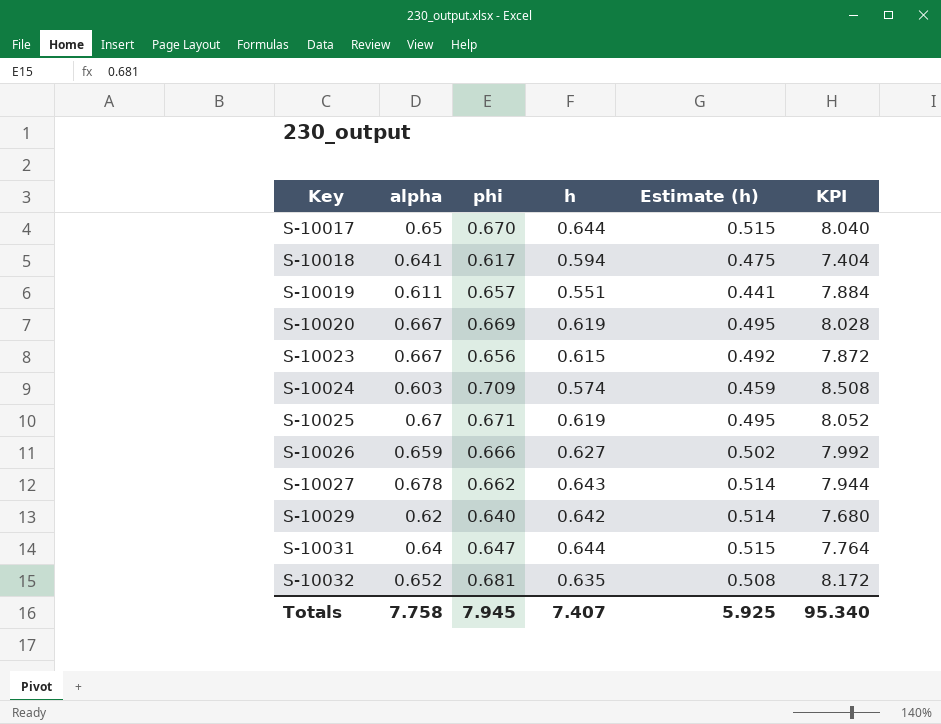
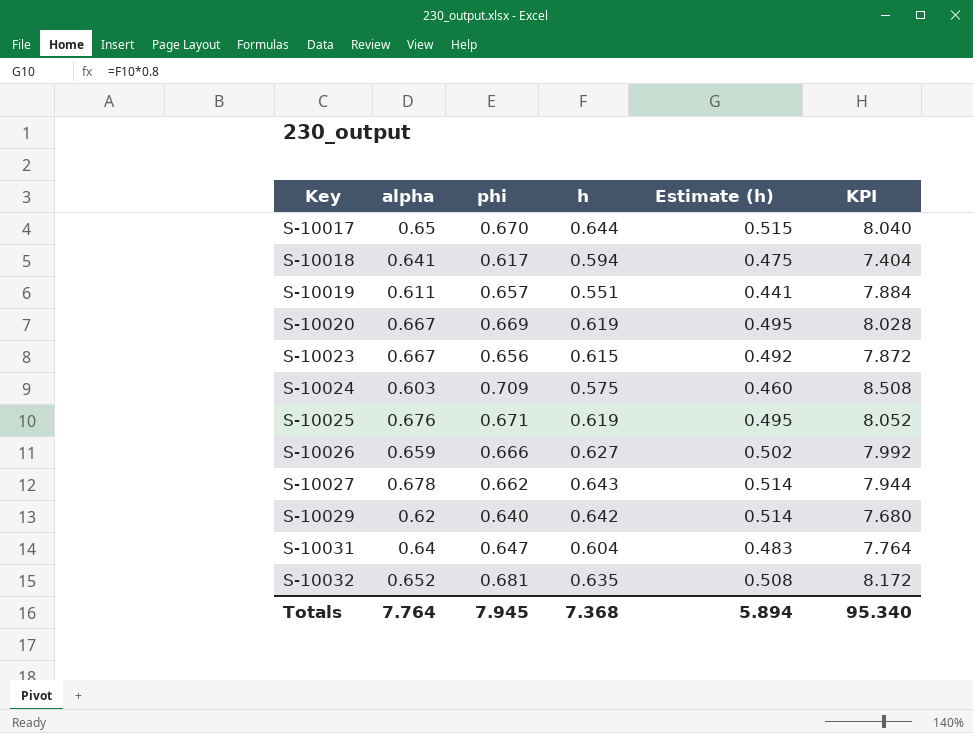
S-10024 | h: 0.574 -> 0.575
S-10024 | Estimate (h): 0.459 -> 0.460
S-10025 | alpha: 0.67 -> 0.676
S-10031 | h: 0.644 -> 0.604
S-10031 | Estimate (h): 0.515 -> 0.483
Totals | alpha: 7.758 -> 7.764
Totals | h: 7.407 -> 7.368
Totals | Estimate (h): 5.925 -> 5.894

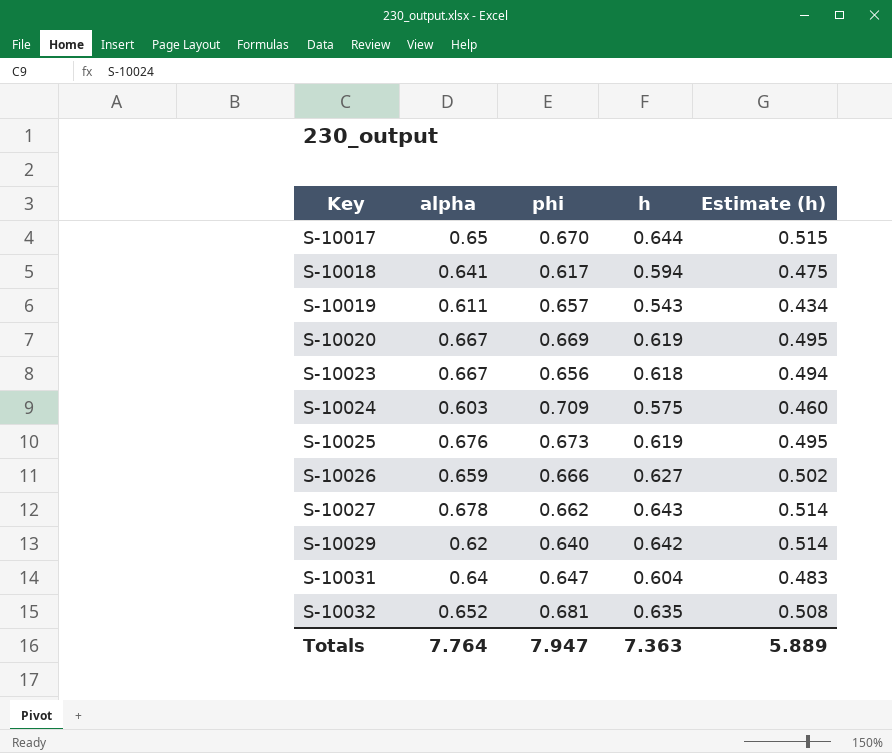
column KPI | formula: [phi] * 12 -> none
S-10019 | h: 0.551 -> 0.543
S-10019 | Estimate (h): 0.441 -> 0.434
S-10023 | h: 0.615 -> 0.618
S-10023 | Estimate (h): 0.492 -> 0.494
S-10025 | phi: 0.671 -> 0.673
Totals | phi: 7.945 -> 7.947
Totals | h: 7.368 -> 7.363
Totals | Estimate (h): 5.894 -> 5.889

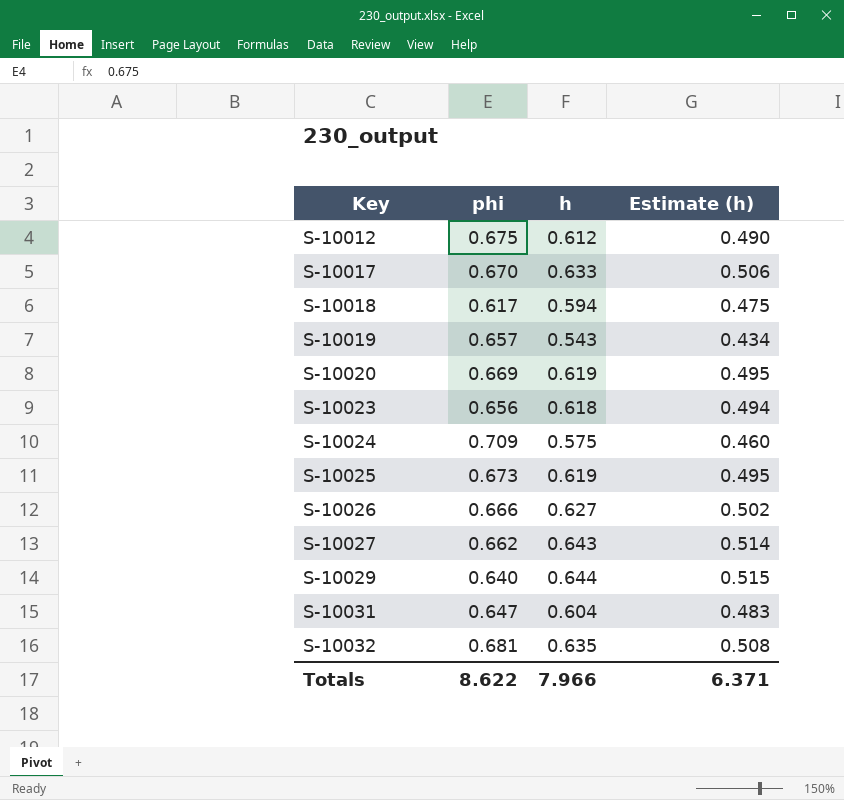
column alpha | position: 2 -> none
row S-10012: none -> 0.675 | 0.612 | 0.490
S-10017 | h: 0.644 -> 0.633
S-10017 | Estimate (h): 0.515 -> 0.506
S-10029 | h: 0.642 -> 0.644
S-10029 | Estimate (h): 0.514 -> 0.515
Totals | phi: 7.947 -> 8.622
Totals | h: 7.363 -> 7.966
Totals | Estimate (h): 5.889 -> 6.371

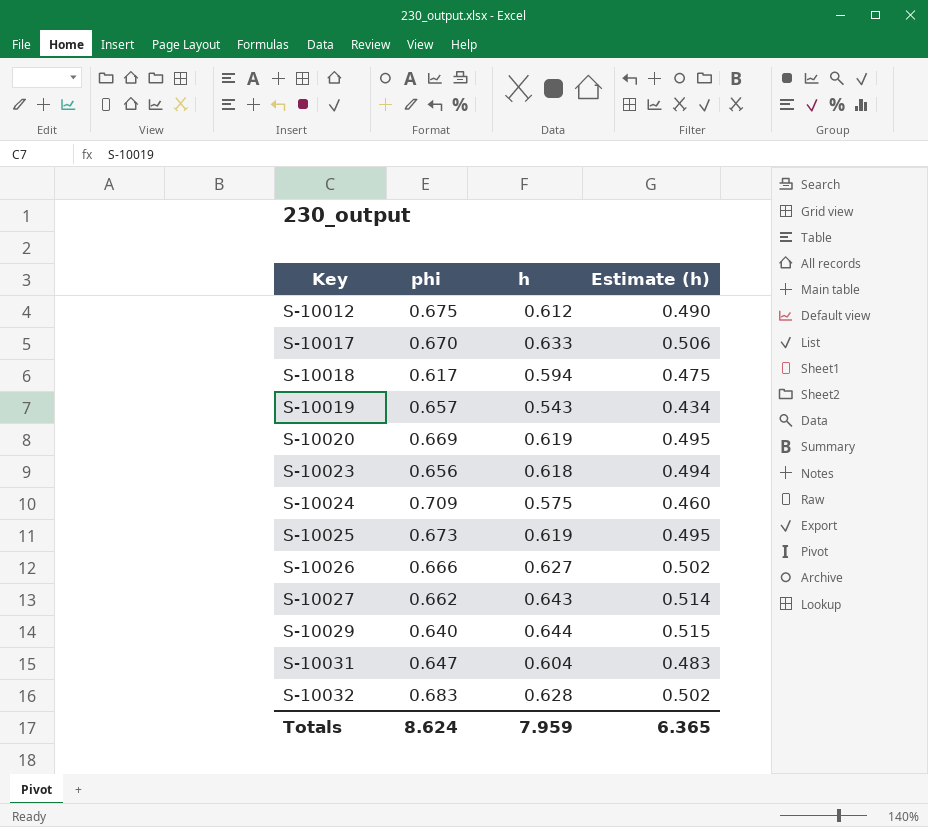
S-10032 | phi: 0.681 -> 0.683
S-10032 | h: 0.635 -> 0.628
S-10032 | Estimate (h): 0.508 -> 0.502
Totals | phi: 8.622 -> 8.624
Totals | h: 7.966 -> 7.959
Totals | Estimate (h): 6.371 -> 6.365

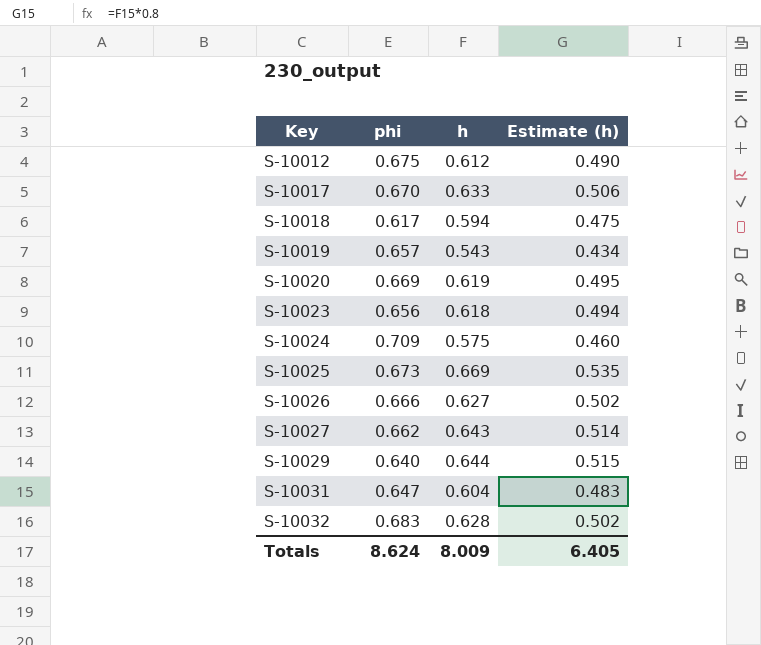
S-10025 | h: 0.619 -> 0.669
S-10025 | Estimate (h): 0.495 -> 0.535
Totals | h: 7.959 -> 8.009
Totals | Estimate (h): 6.365 -> 6.405

